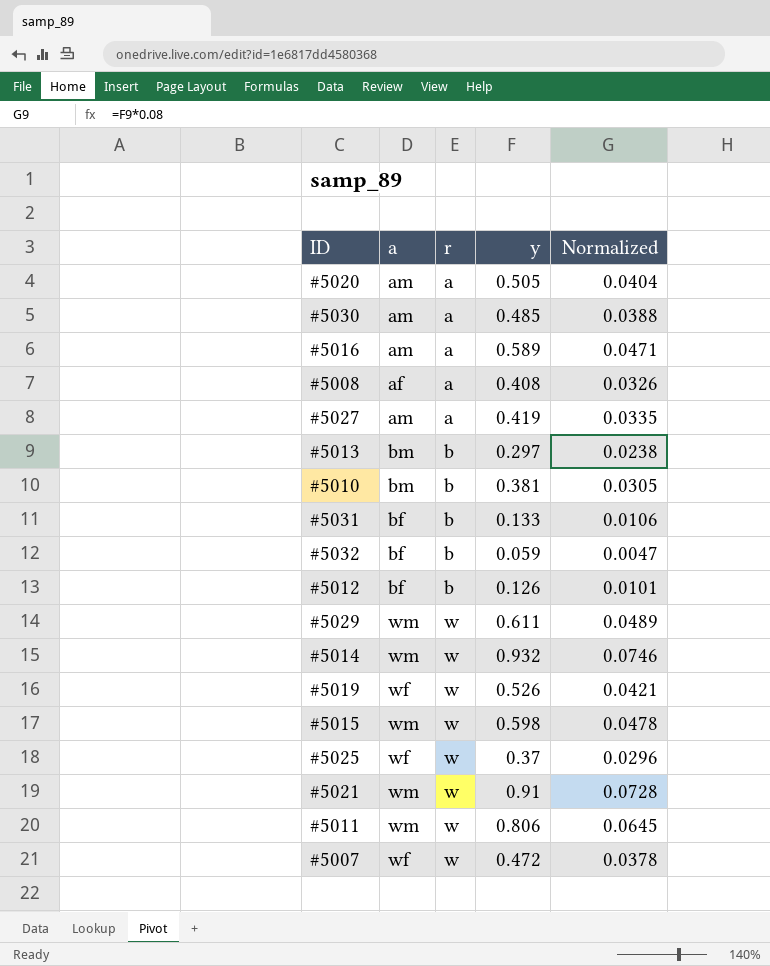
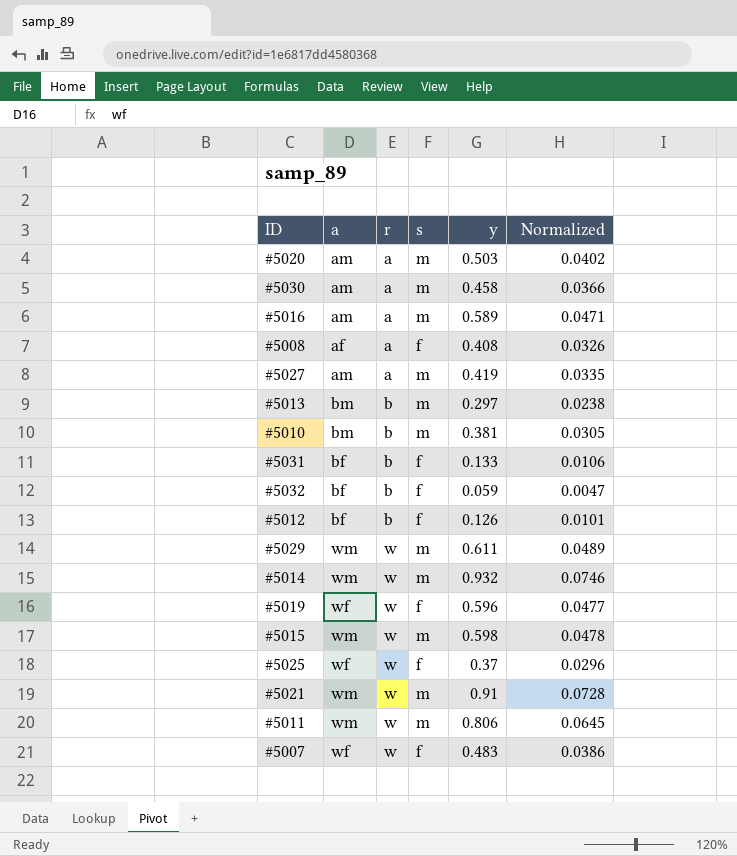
column s | position: none -> 4
#5020 | y: 0.505 -> 0.503
#5020 | Normalized: 0.0404 -> 0.0402
#5030 | y: 0.485 -> 0.458
#5030 | Normalized: 0.0388 -> 0.0366
#5019 | y: 0.526 -> 0.596
#5019 | Normalized: 0.0421 -> 0.0477
#5007 | y: 0.472 -> 0.483
#5007 | Normalized: 0.0378 -> 0.0386

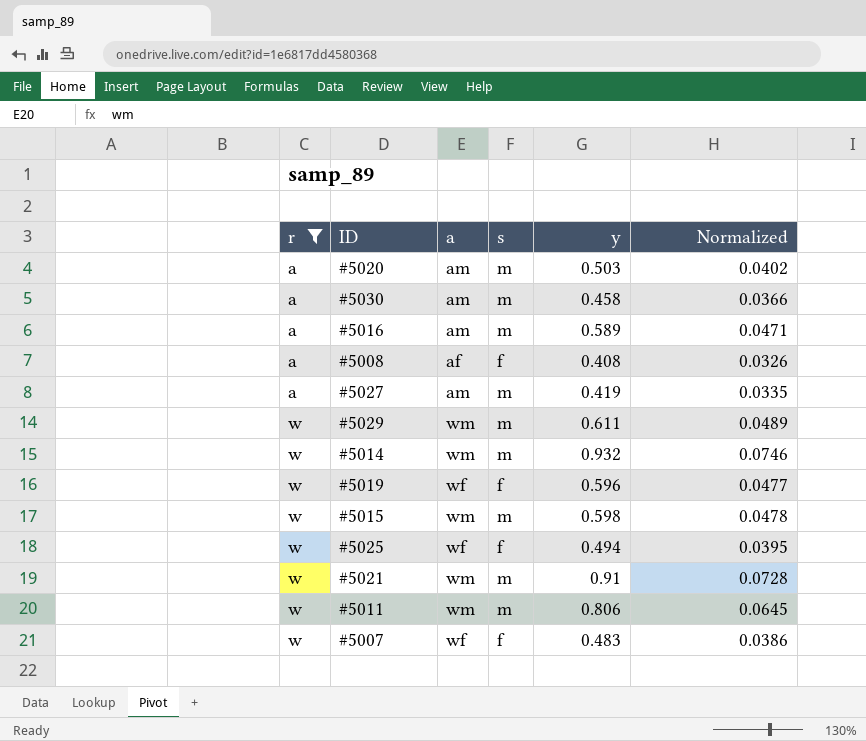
filter: none -> r != b
column r | position: 3 -> 1
#5025 | y: 0.37 -> 0.494
#5025 | Normalized: 0.0296 -> 0.0395

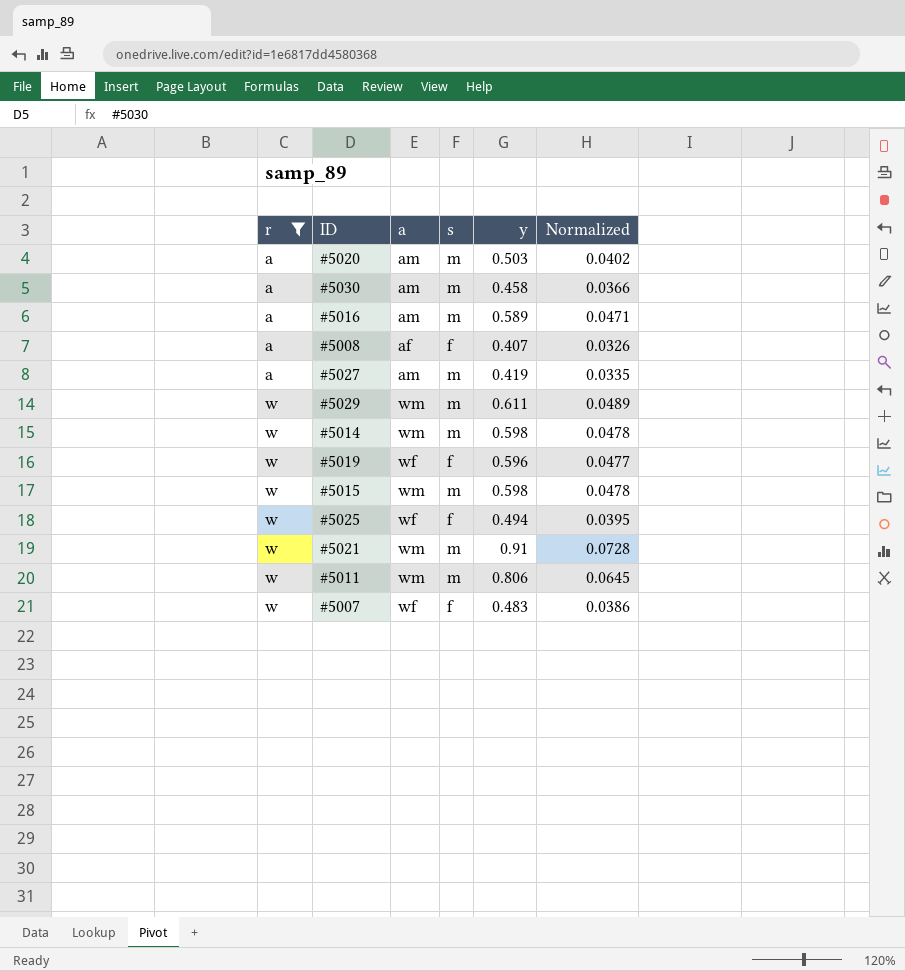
#5008 | y: 0.408 -> 0.407
#5014 | y: 0.932 -> 0.598
#5014 | Normalized: 0.0746 -> 0.0478

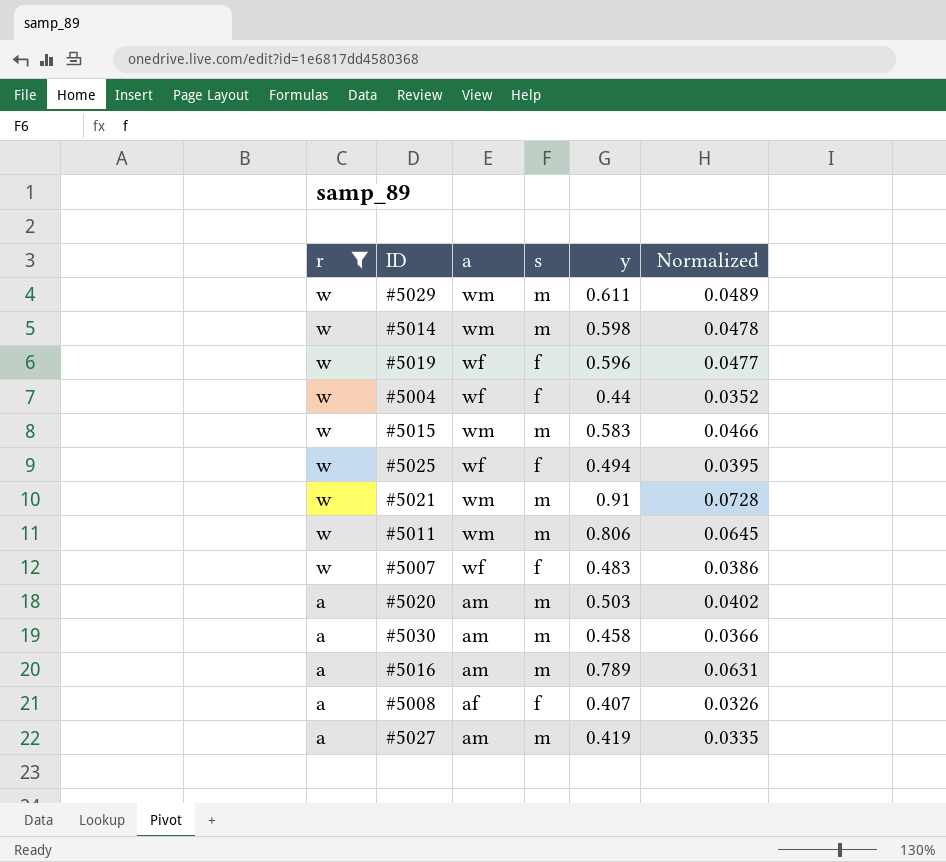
row order: r ascending -> r descending
row #5004: none -> w | wf | f | 0.44 | 0.0352
#5015 | y: 0.598 -> 0.583
#5015 | Normalized: 0.0478 -> 0.0466
#5016 | y: 0.589 -> 0.789
#5016 | Normalized: 0.0471 -> 0.0631

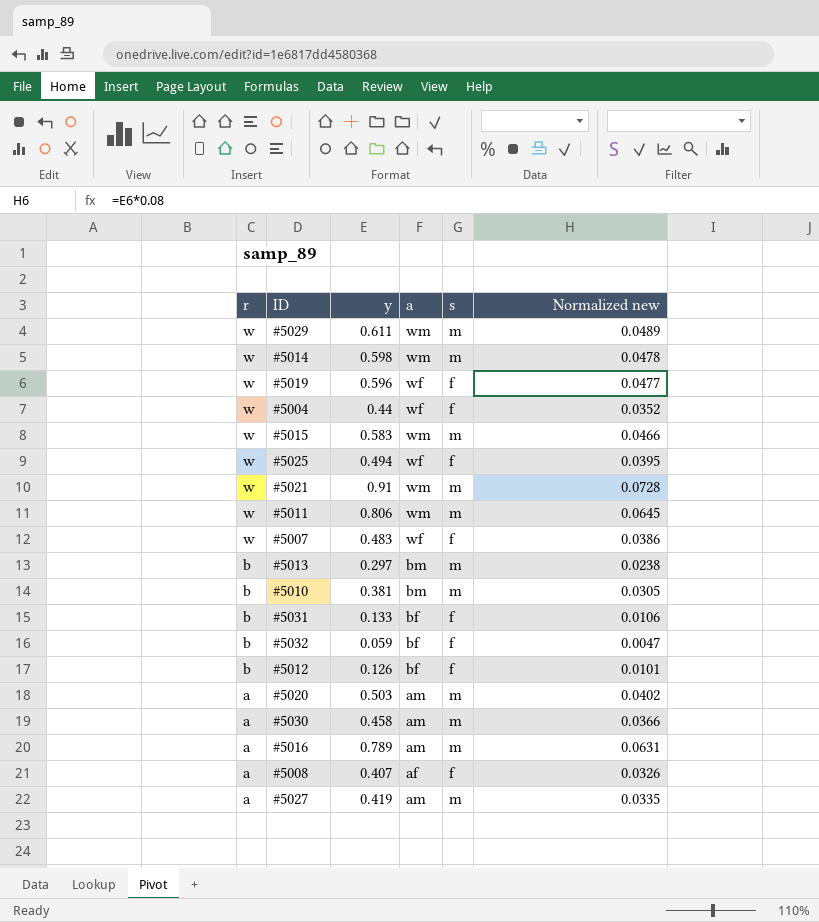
filter: r != b -> none
column y | position: 5 -> 3
column name: Normalized -> Normalized new

